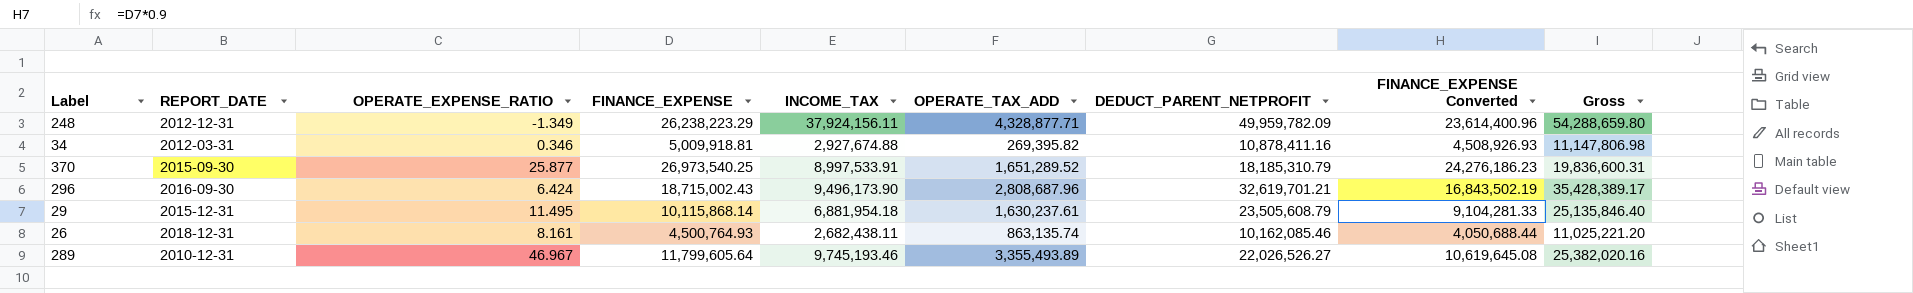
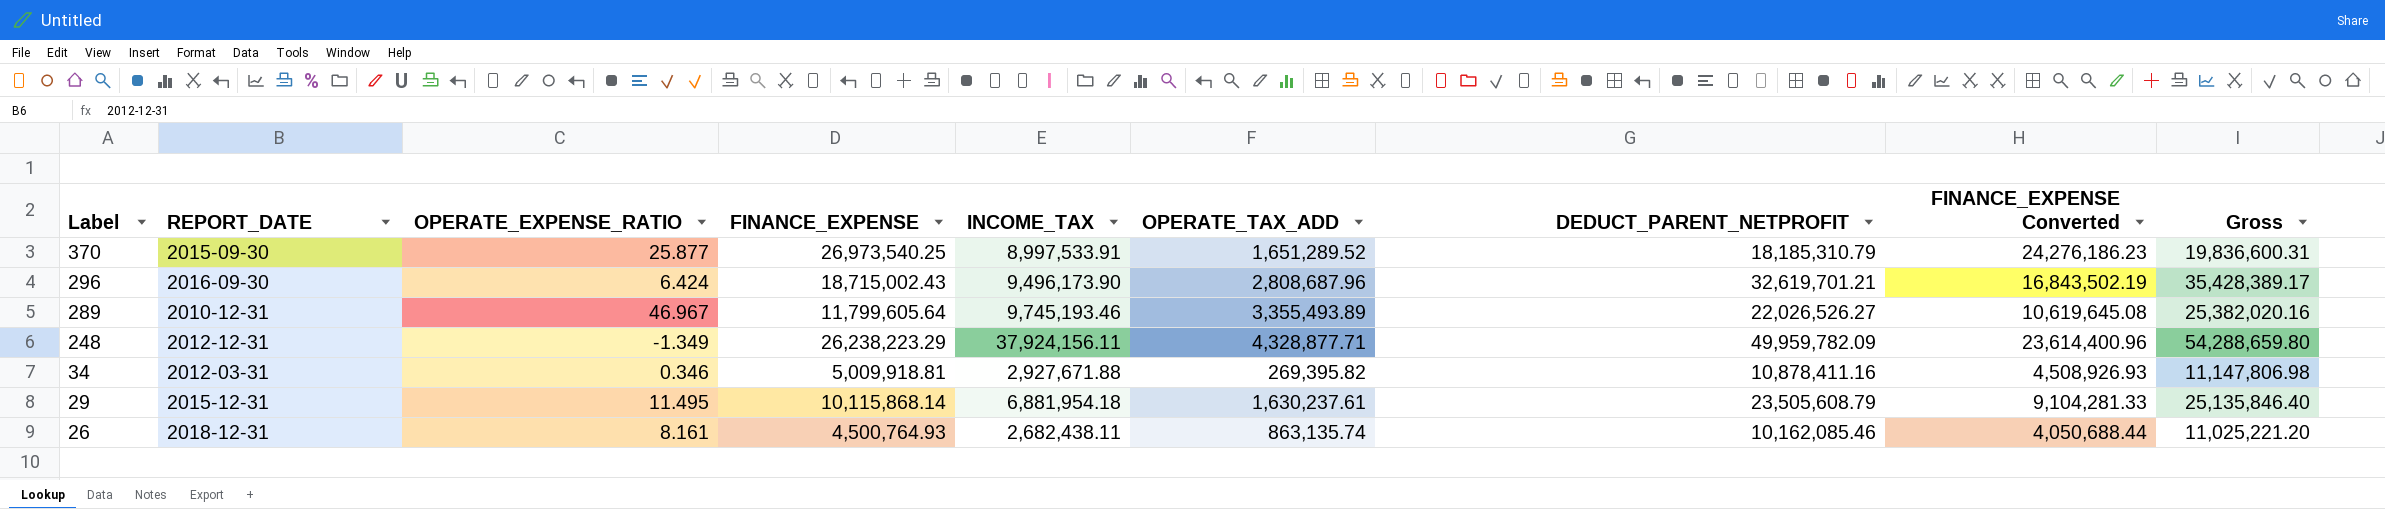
row order: none -> Label descending
34 | INCOME_TAX: 2,927,674.88 -> 2,927,671.88

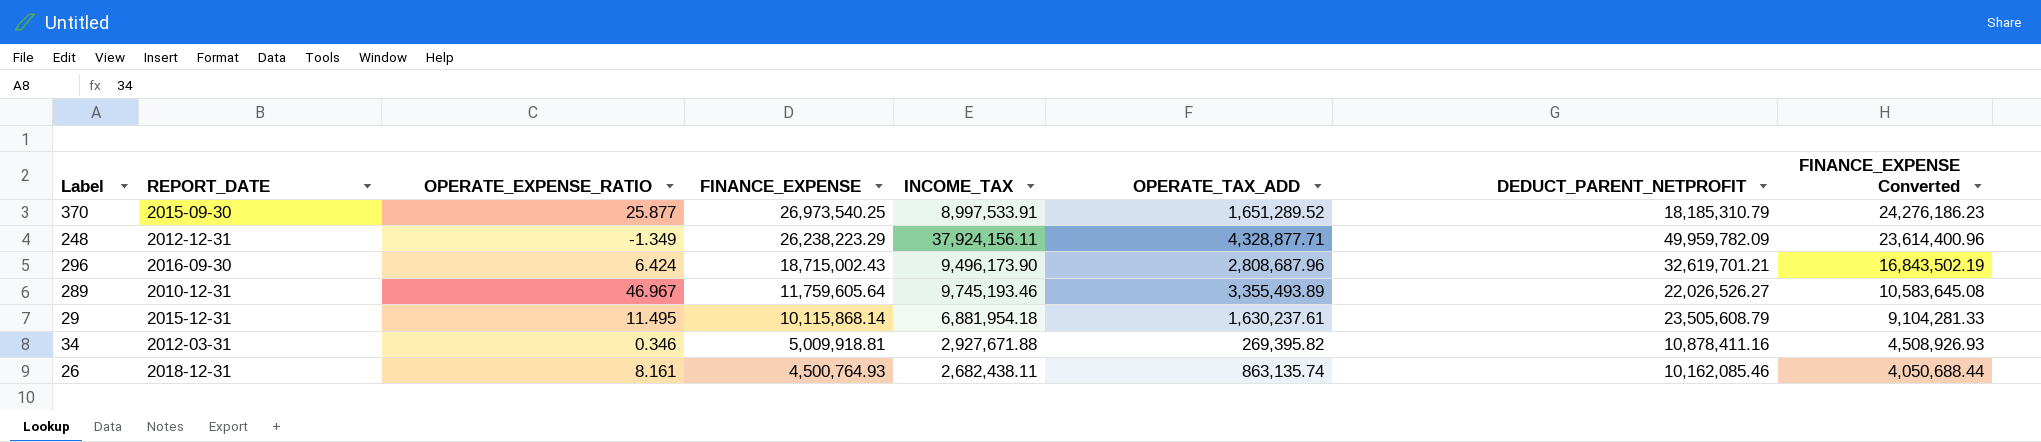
row order: Label descending -> FINANCE_EXPENSE descending
column Gross | formula: [OPERATE_TAX_ADD] + [DEDUCT_PARENT_NETPROFIT] -> none
289 | FINANCE_EXPENSE: 11,799,605.64 -> 11,759,605.64
289 | FINANCE_EXPENSE Converted: 10,619,645.08 -> 10,583,645.08

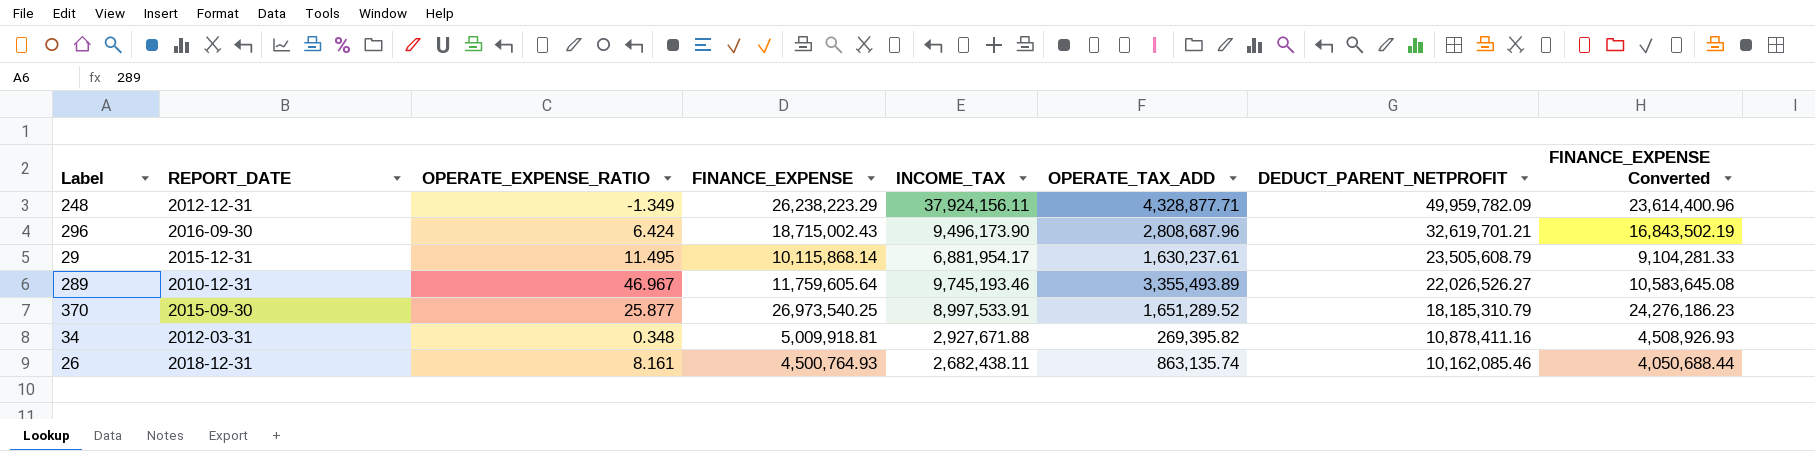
row order: FINANCE_EXPENSE descending -> DEDUCT_PARENT_NETPROFIT descending
29 | INCOME_TAX: 6,881,954.18 -> 6,881,954.17
34 | OPERATE_EXPENSE_RATIO: 0.346 -> 0.348

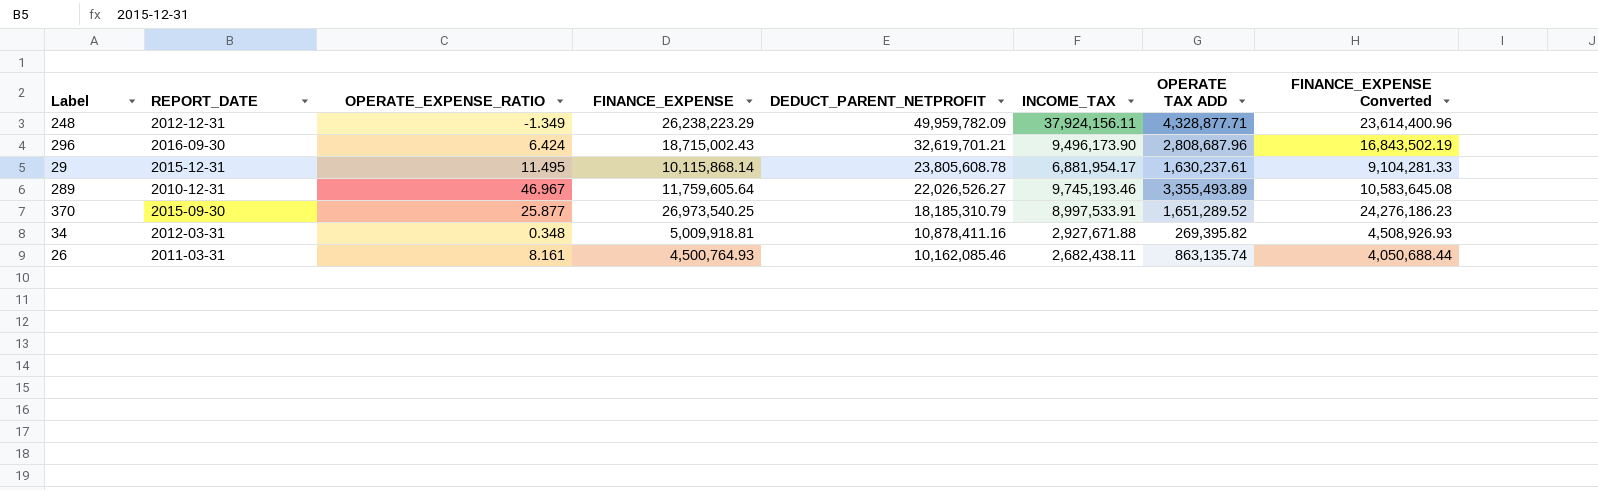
column DEDUCT_PARENT_NETPROFIT | position: 7 -> 5
column name: OPERATE_TAX_ADD -> OPERATE TAX ADD
29 | DEDUCT_PARENT_NETPROFIT: 23,505,608.79 -> 23,805,608.78
26 | REPORT_DATE: 2018-12-31 -> 2011-03-31

